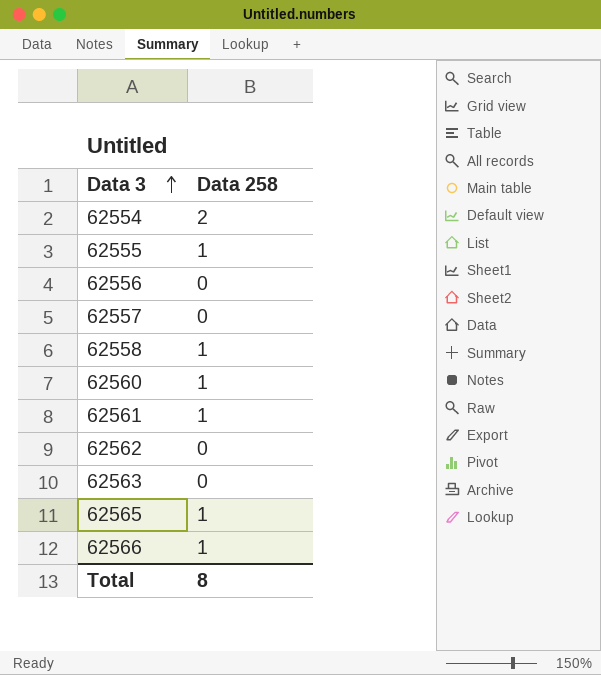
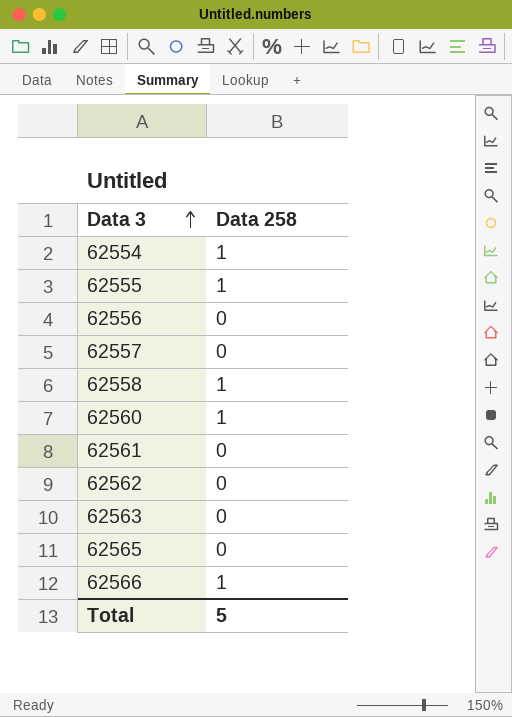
62554 | Data 258: 2 -> 1
62561 | Data 258: 1 -> 0
62565 | Data 258: 1 -> 0
Total | Data 258: 8 -> 5

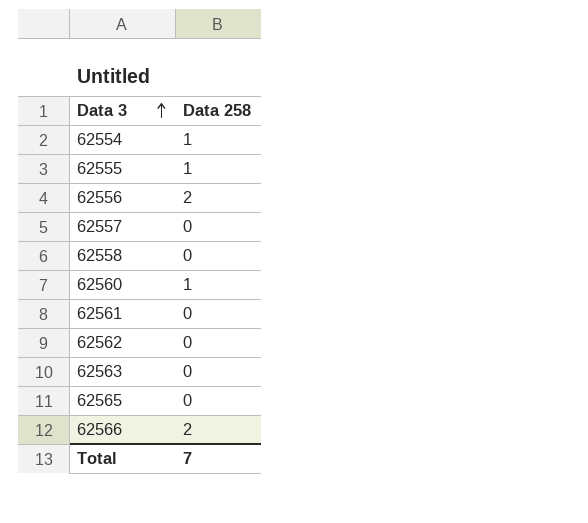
62556 | Data 258: 0 -> 2
62558 | Data 258: 1 -> 0
62566 | Data 258: 1 -> 2
Total | Data 258: 5 -> 7

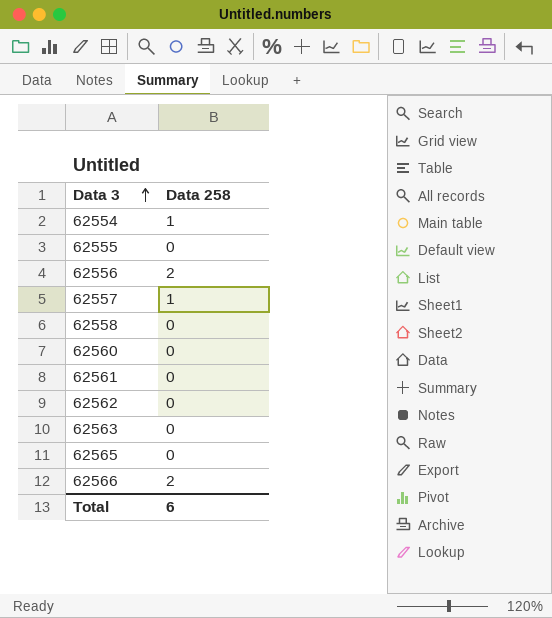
62555 | Data 258: 1 -> 0
62557 | Data 258: 0 -> 1
62560 | Data 258: 1 -> 0
Total | Data 258: 7 -> 6

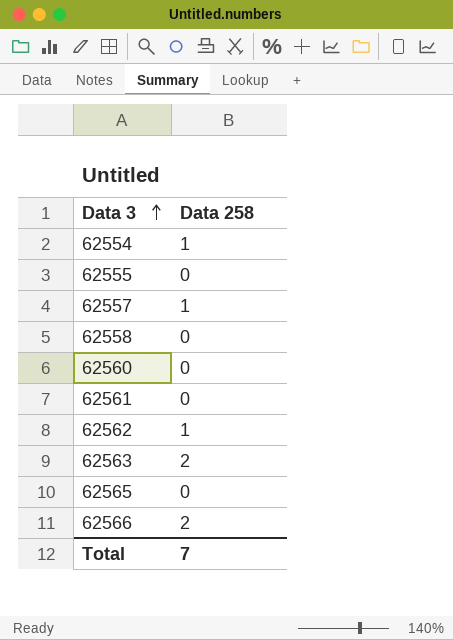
row 62556: 2 -> none
62562 | Data 258: 0 -> 1
62563 | Data 258: 0 -> 2
Total | Data 258: 6 -> 7

